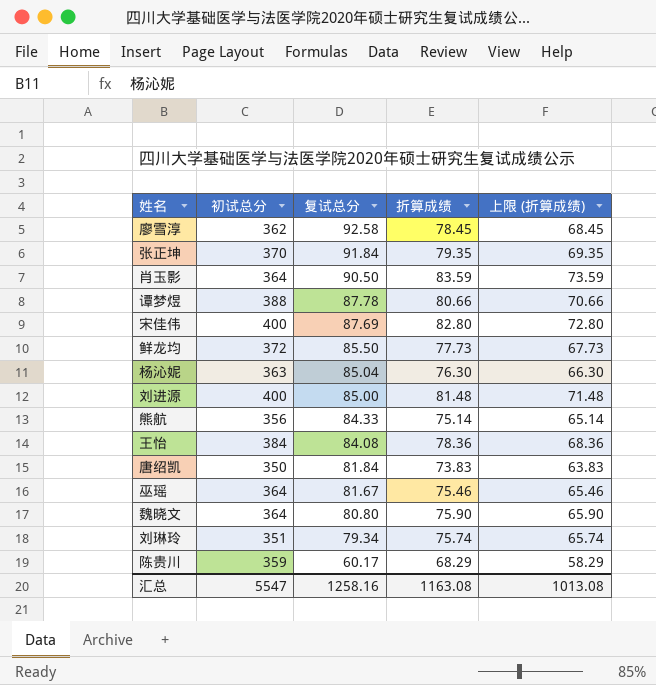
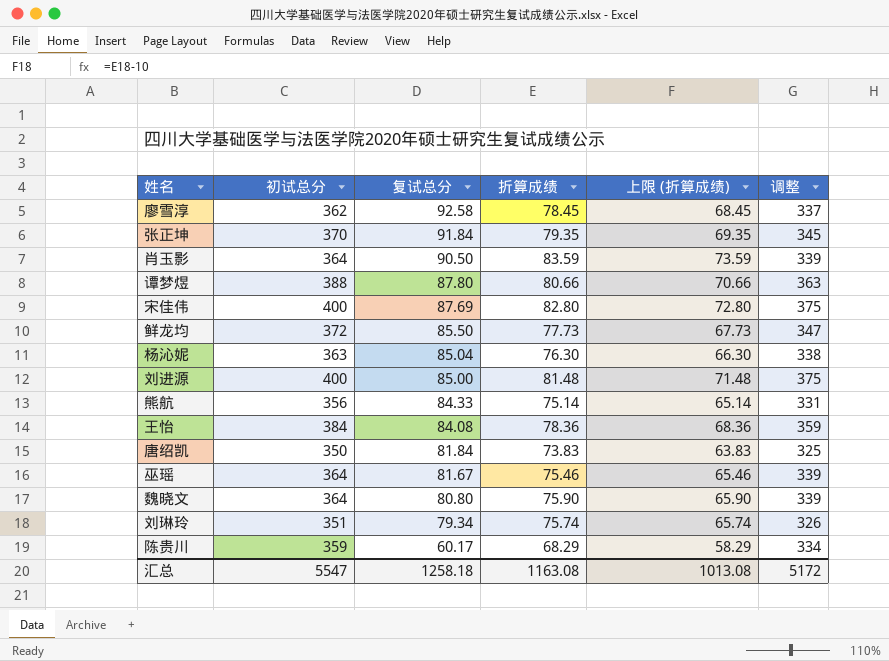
column 调整 | formula: none -> [初试总分] - 25
谭梦煜 | 复试总分: 87.78 -> 87.80
汇总 | 复试总分: 1258.16 -> 1258.18

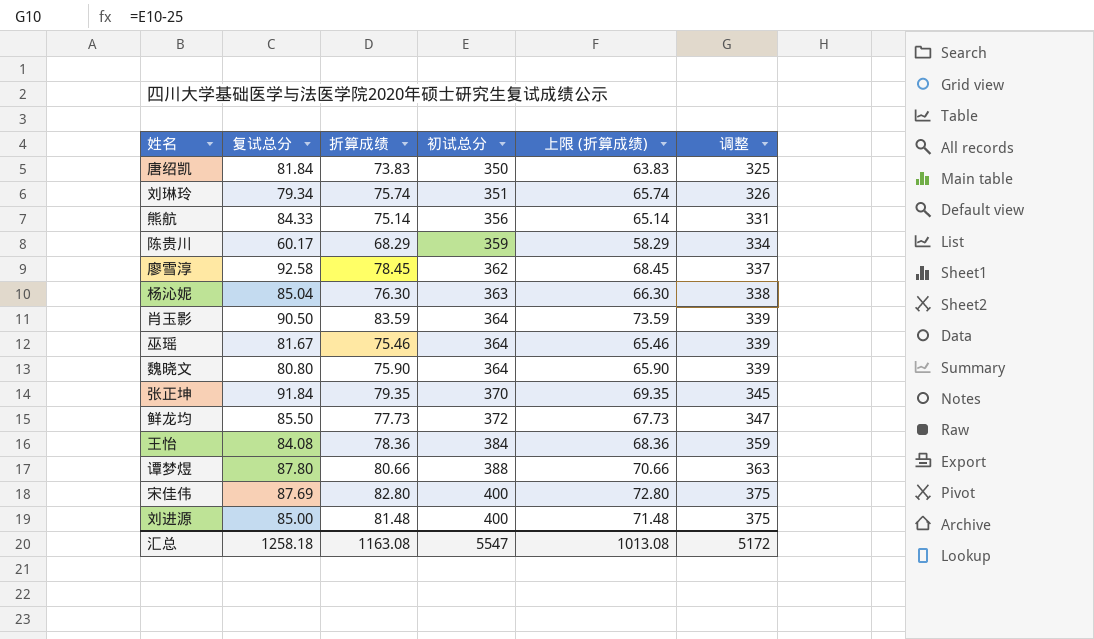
row order: 复试总分 descending -> 初试总分 ascending
column 初试总分 | position: 2 -> 4

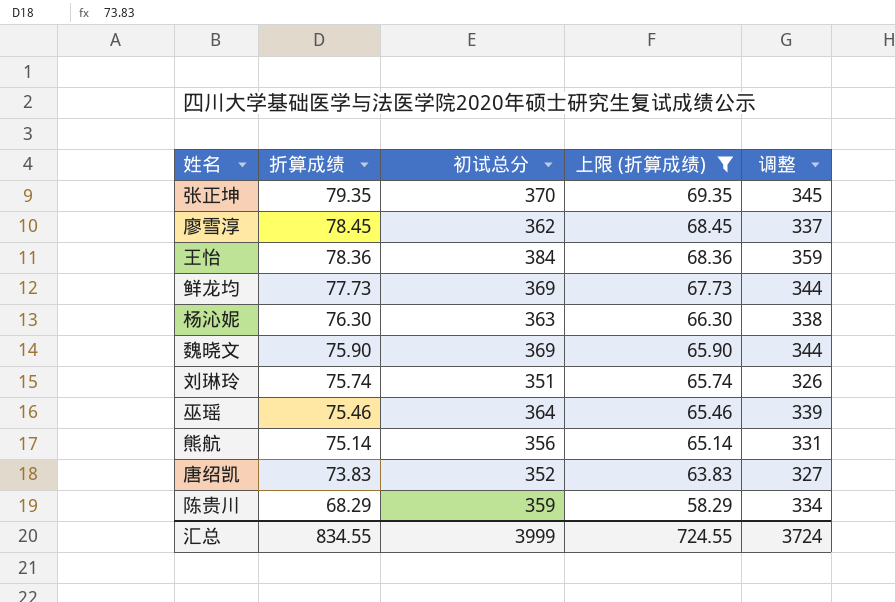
filter: none -> 上限 (折算成绩) <= 69.35
row order: 初试总分 ascending -> 折算成绩 descending
column 复试总分 | position: 2 -> none
鲜龙均 | 初试总分: 372 -> 369
鲜龙均 | 调整: 347 -> 344
魏晓文 | 初试总分: 364 -> 369
魏晓文 | 调整: 339 -> 344
唐绍凯 | 初试总分: 350 -> 352
唐绍凯 | 调整: 325 -> 327
汇总 | 折算成绩: 1163.08 -> 834.55
汇总 | 初试总分: 5547 -> 3999
汇总 | 上限 (折算成绩): 1013.08 -> 724.55
汇总 | 调整: 5172 -> 3724

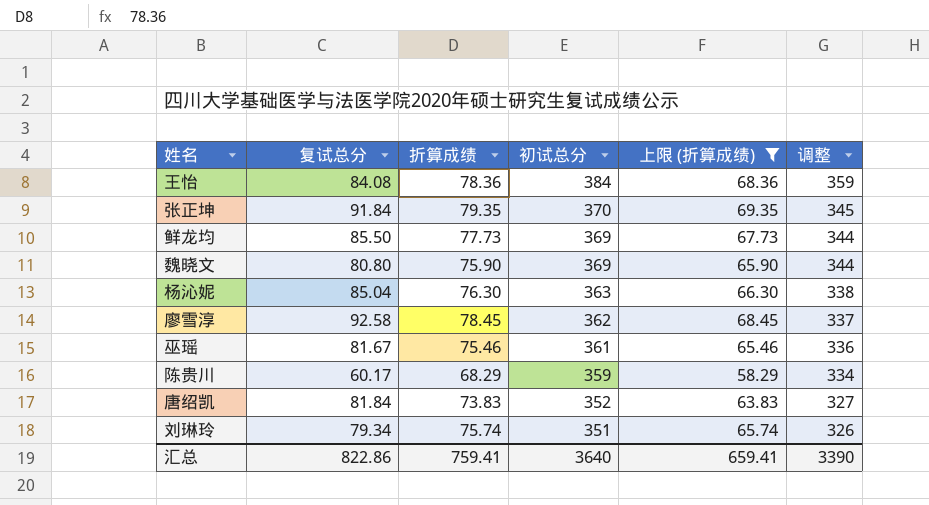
row order: 折算成绩 descending -> 初试总分 descending
column 复试总分 | position: none -> 2
row 熊航: 75.14 | 356 | 65.14 | 331 -> none
巫瑶 | 初试总分: 364 -> 361
巫瑶 | 调整: 339 -> 336
汇总 | 折算成绩: 834.55 -> 759.41
汇总 | 初试总分: 3999 -> 3640
汇总 | 上限 (折算成绩): 724.55 -> 659.41
汇总 | 调整: 3724 -> 3390

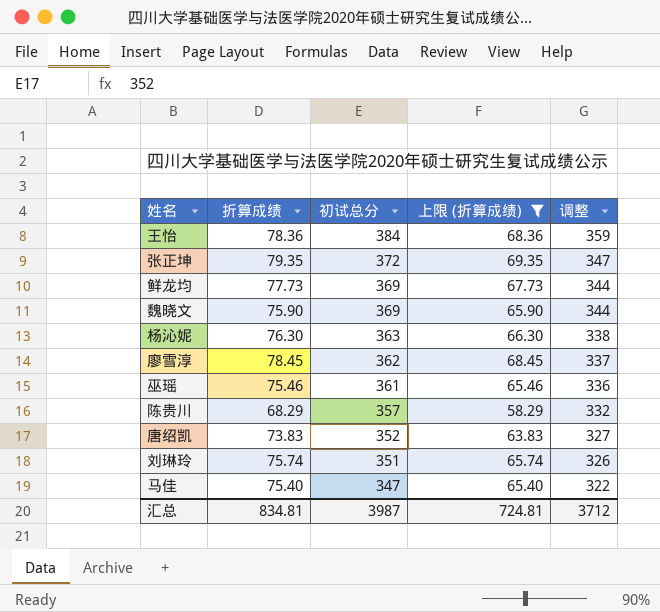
column 复试总分 | position: 2 -> none
张正坤 | 初试总分: 370 -> 372
张正坤 | 调整: 345 -> 347
陈贵川 | 初试总分: 359 -> 357
陈贵川 | 调整: 334 -> 332
row 马佳: none -> 75.40 | 347 | 65.40 | 322
汇总 | 折算成绩: 759.41 -> 834.81
汇总 | 初试总分: 3640 -> 3987
汇总 | 上限 (折算成绩): 659.41 -> 724.81
汇总 | 调整: 3390 -> 3712

